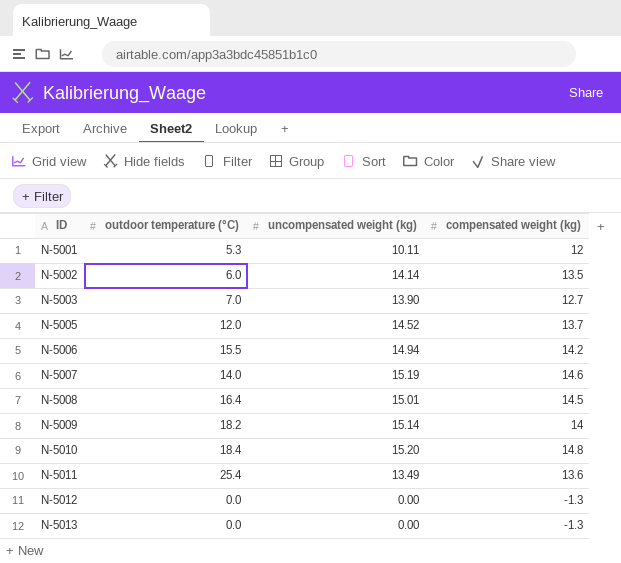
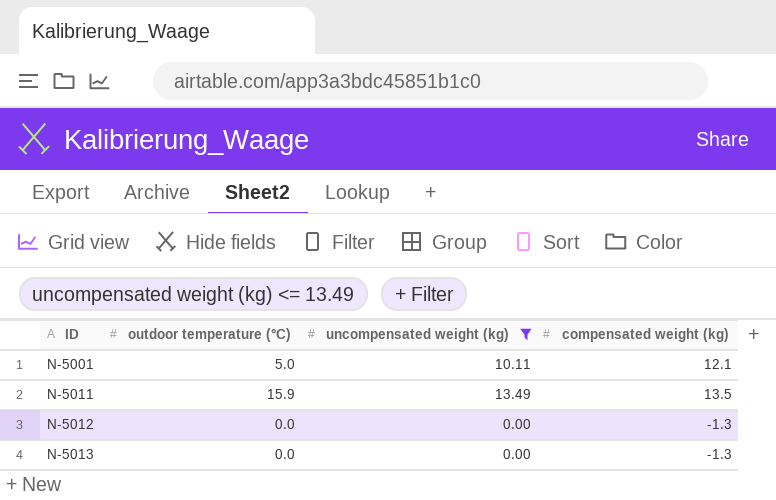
filter: none -> uncompensated weight (kg) <= 13.49
N-5001 | outdoor temperature (°C): 5.3 -> 5.0
N-5001 | compensated weight (kg): 12 -> 12.1
N-5011 | outdoor temperature (°C): 25.4 -> 15.9
N-5011 | compensated weight (kg): 13.6 -> 13.5

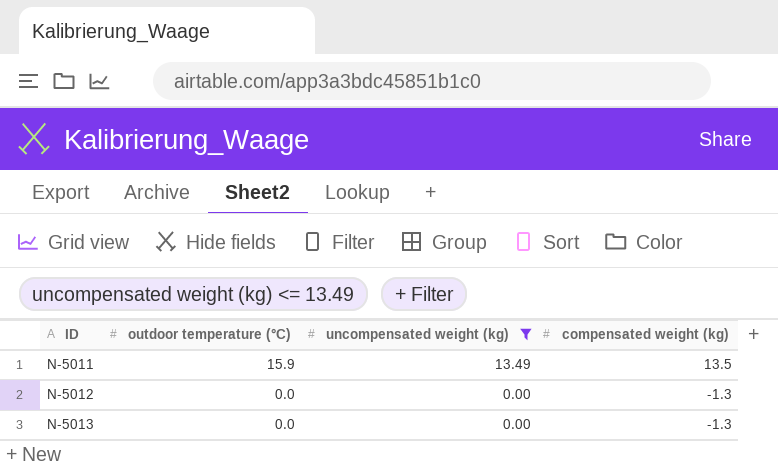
row N-5001: 5.0 | 10.11 | 12.1 -> none

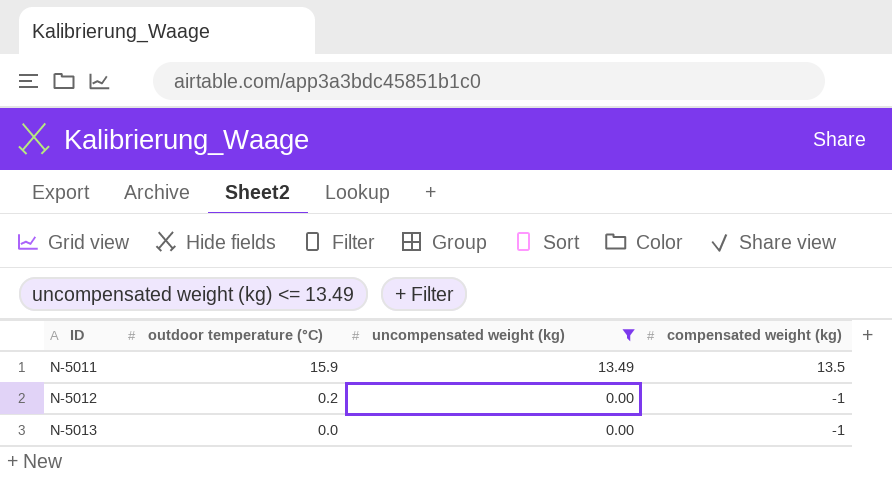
N-5012 | outdoor temperature (°C): 0.0 -> 0.2
N-5012 | compensated weight (kg): -1.3 -> -1
N-5013 | compensated weight (kg): -1.3 -> -1

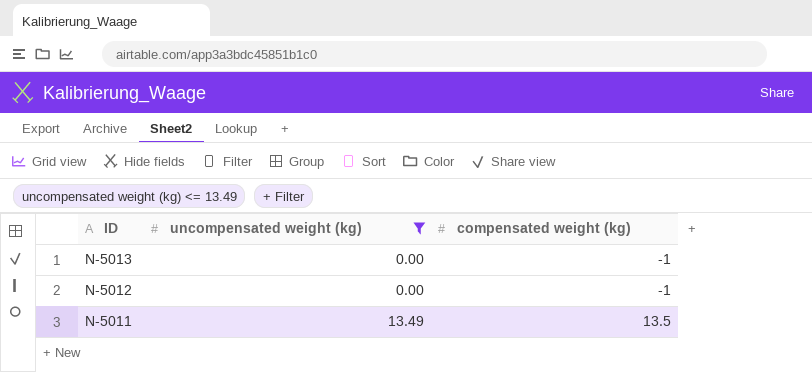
row order: ID ascending -> ID descending
column outdoor temperature (°C) | position: 2 -> none

